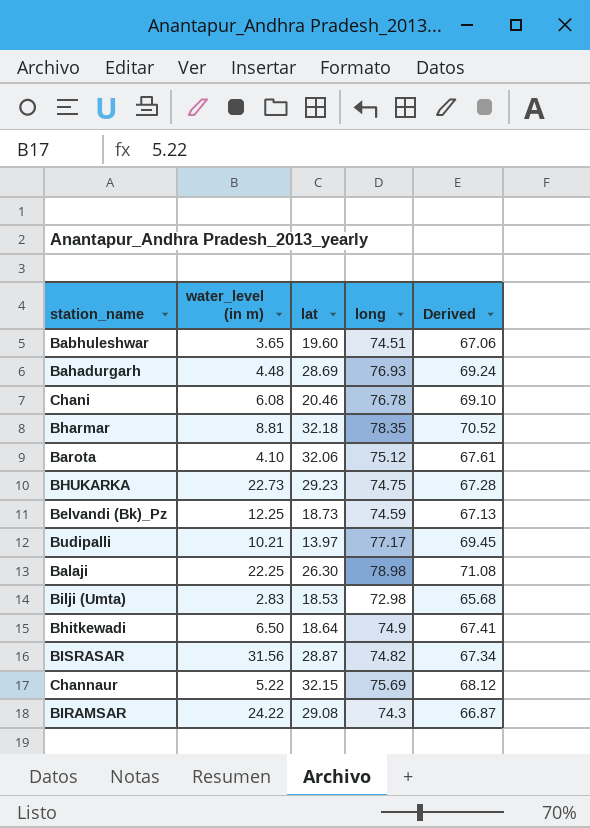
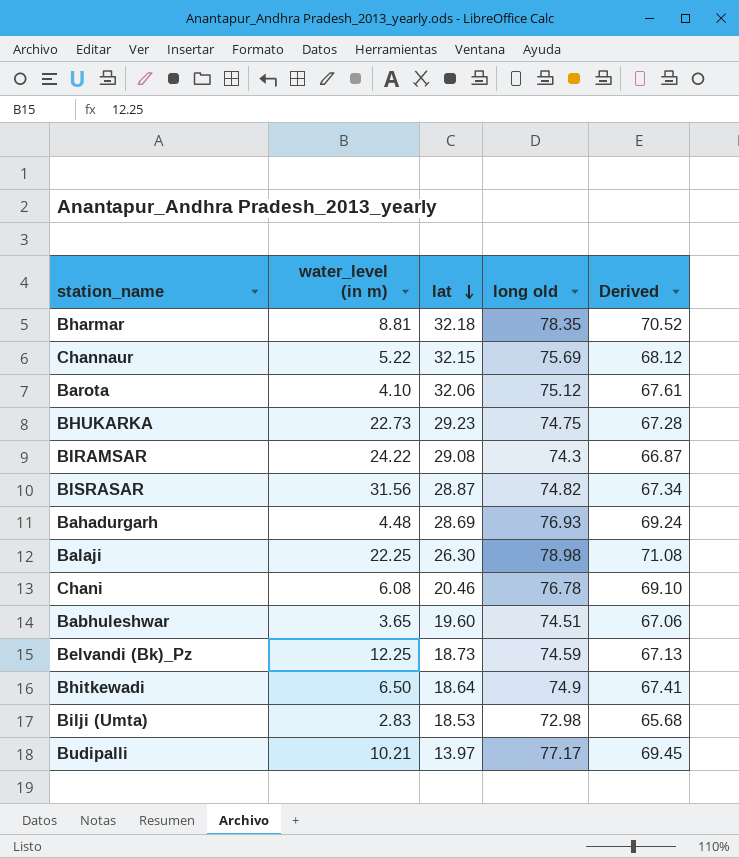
row order: none -> lat descending
column name: long -> long old

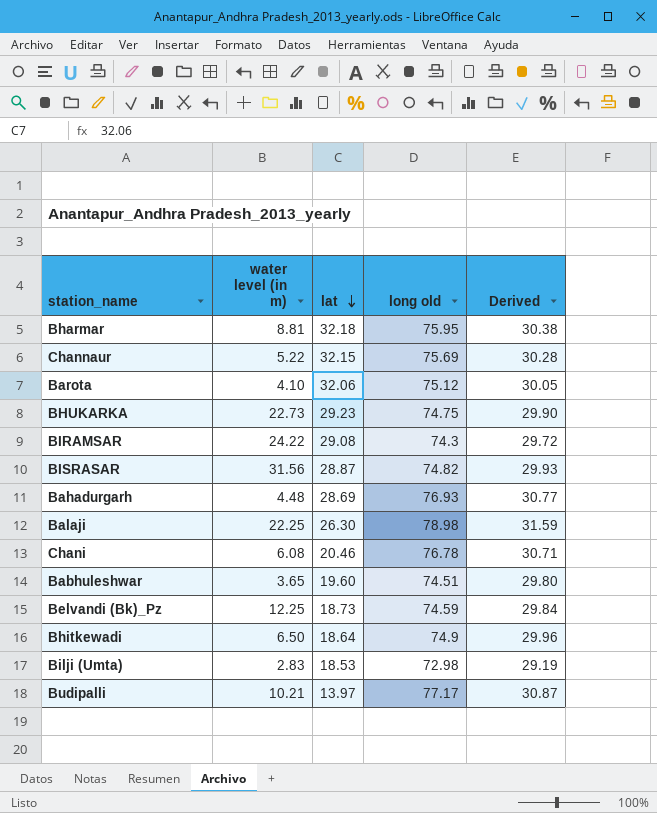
column name: water_level (in m) -> water level (in m)
column Derived | formula: [long old] * 0.9 -> [long old] * 0.4
Bharmar | long old: 78.35 -> 75.95

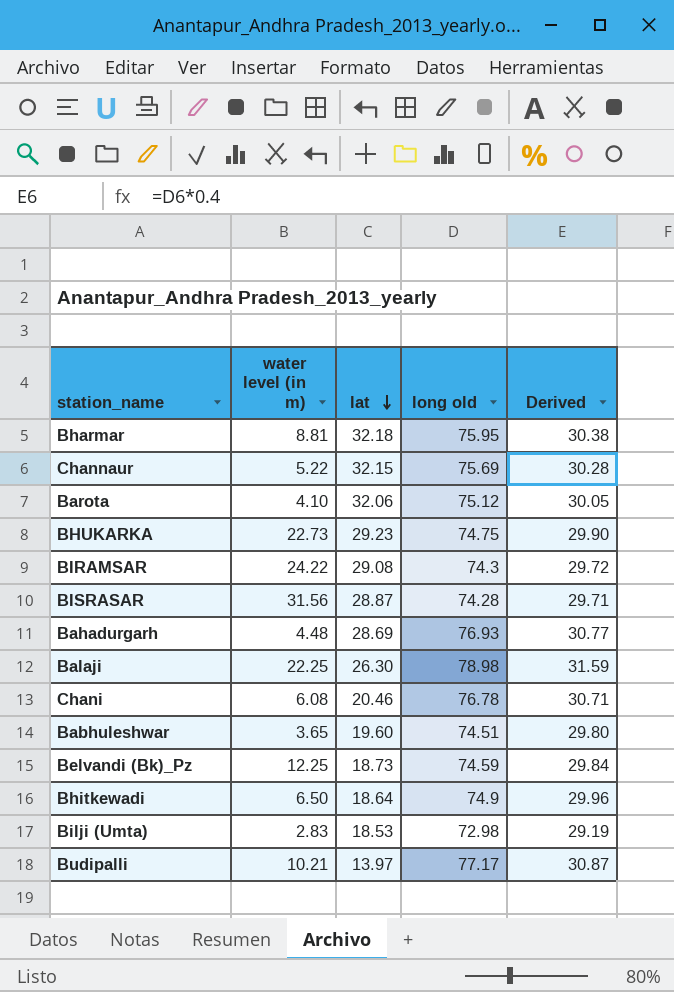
BISRASAR | long old: 74.82 -> 74.28
BISRASAR | Derived: 29.93 -> 29.71

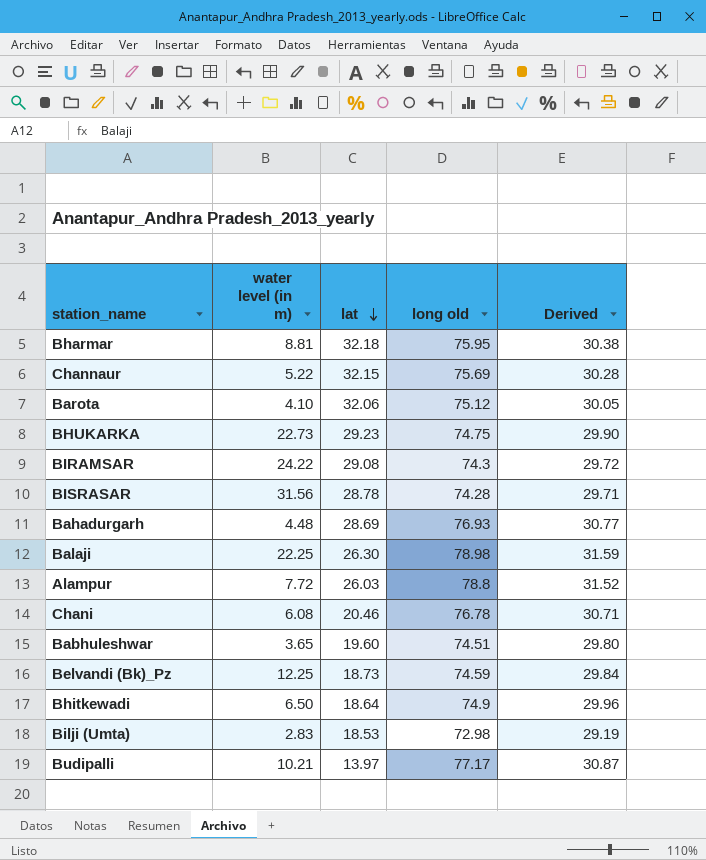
BISRASAR | lat: 28.87 -> 28.78
row Alampur: none -> 7.72 | 26.03 | 78.8 | 31.52

